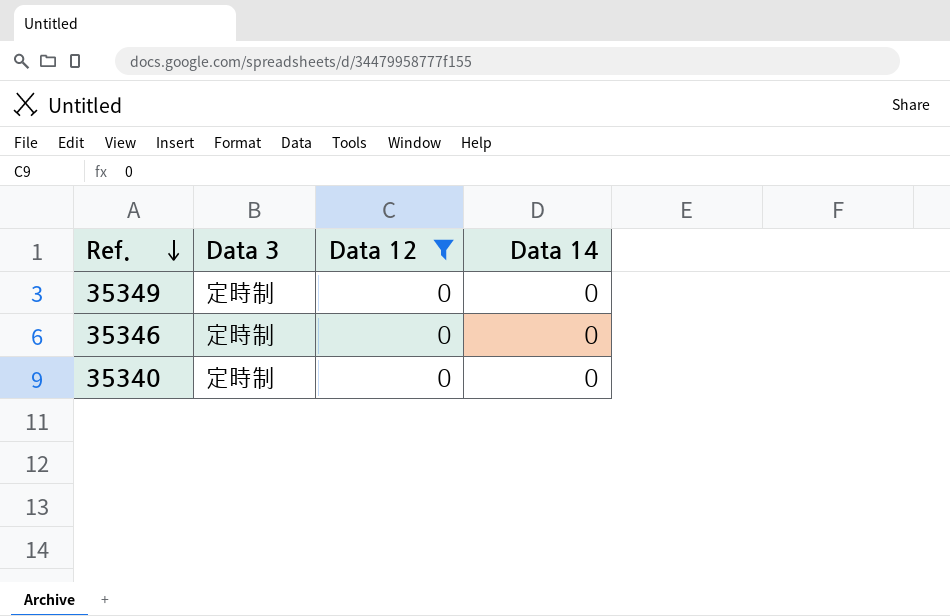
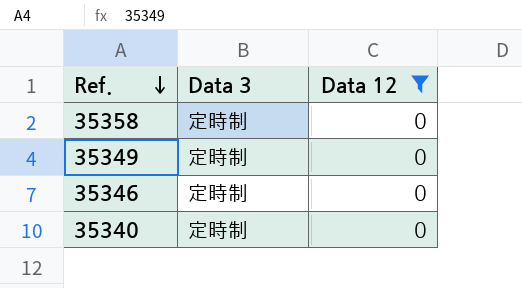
column Data 14 | position: 4 -> none
row 35358: none -> 定時制 | 0

